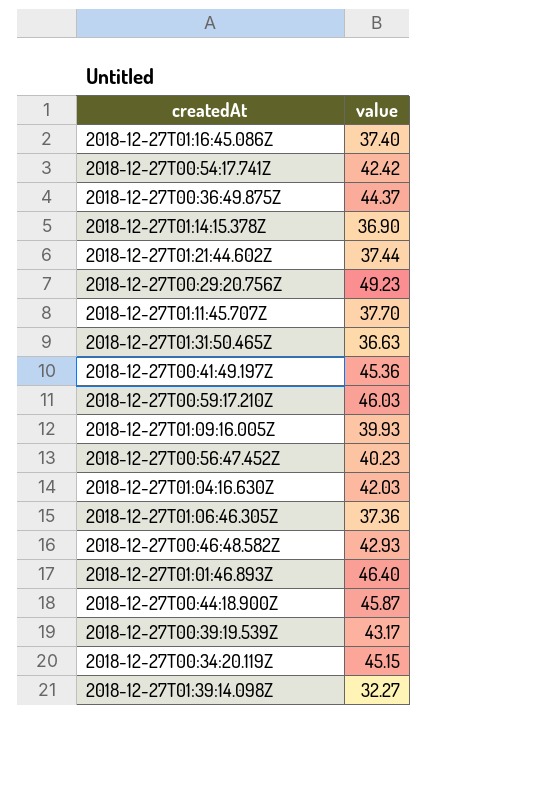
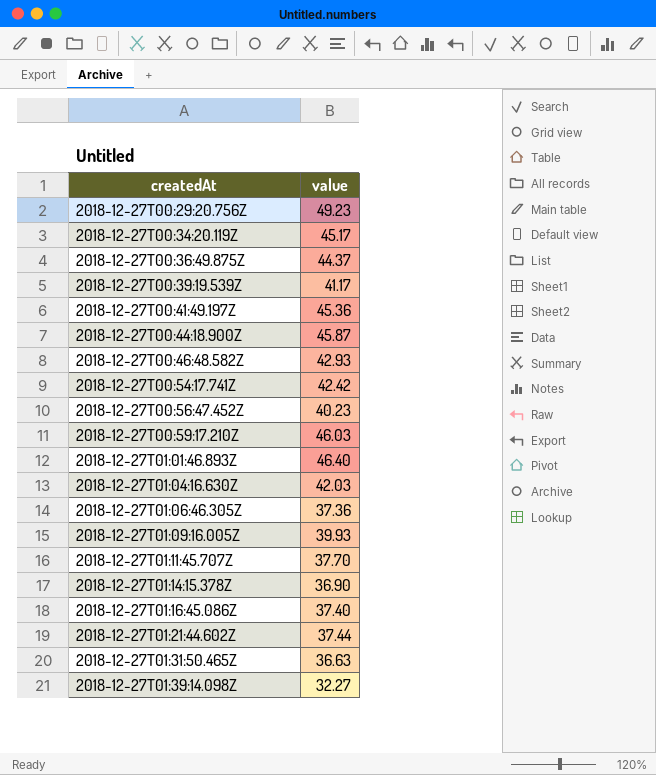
row order: none -> createdAt ascending
2018-12-27T00:34:20.119Z | value: 45.15 -> 45.17
2018-12-27T00:39:19.539Z | value: 43.17 -> 41.17

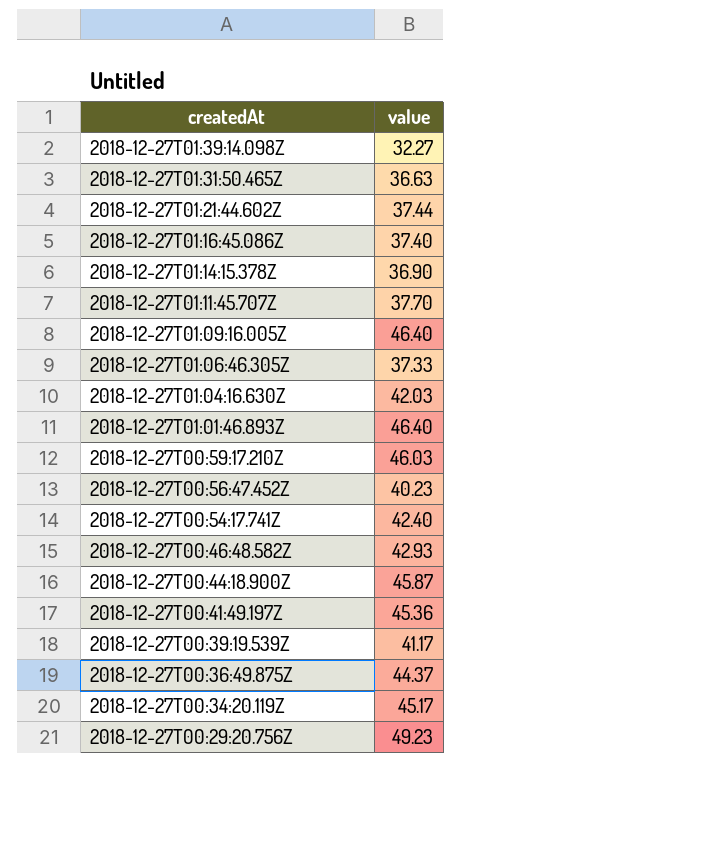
row order: createdAt ascending -> createdAt descending
2018-12-27T01:09:16.005Z | value: 39.93 -> 46.40
2018-12-27T01:06:46.305Z | value: 37.36 -> 37.33
2018-12-27T00:54:17.741Z | value: 42.42 -> 42.40

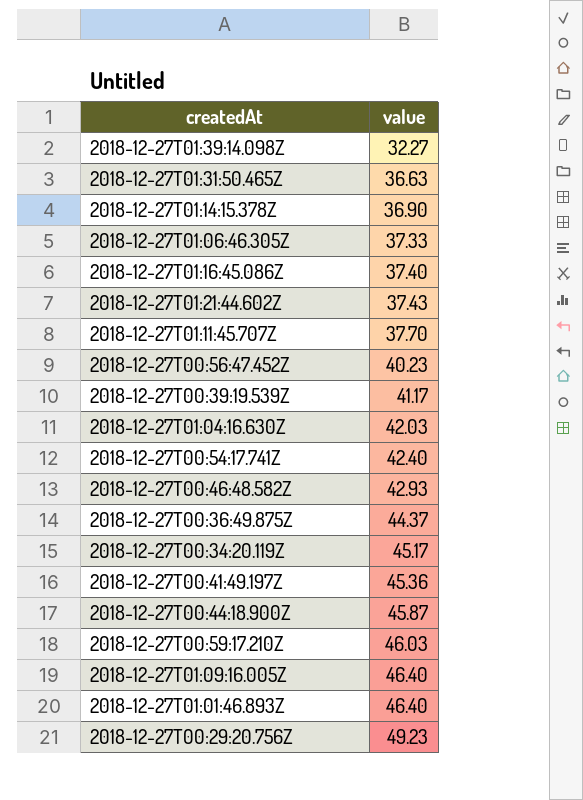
row order: createdAt descending -> value ascending
2018-12-27T01:21:44.602Z | value: 37.44 -> 37.43

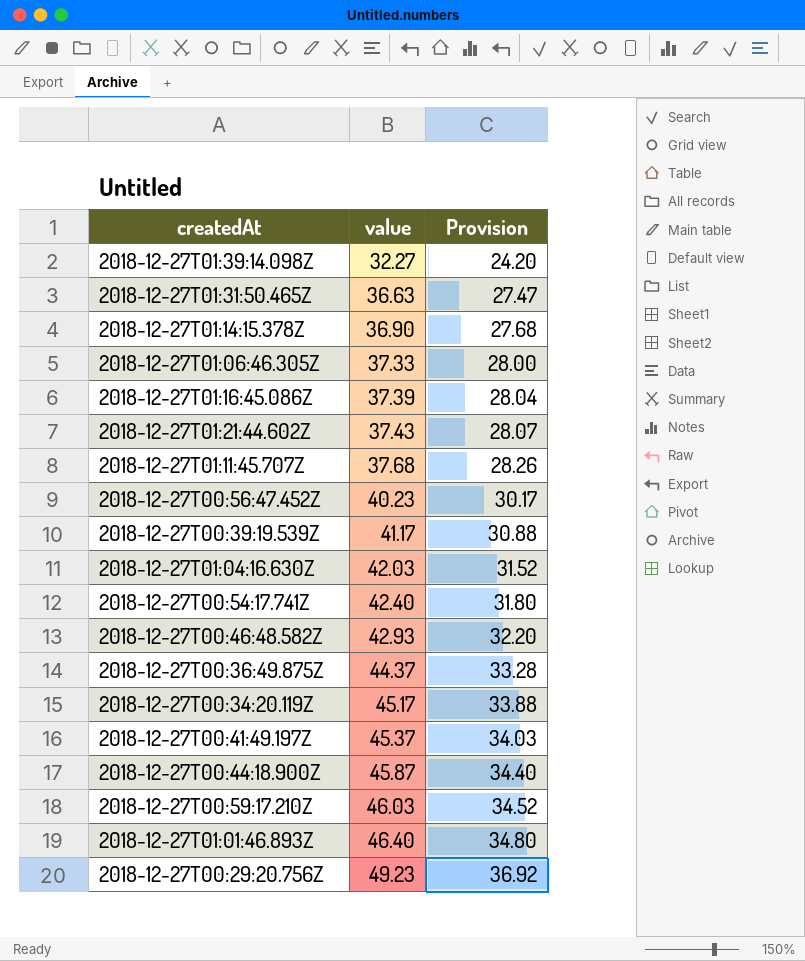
column Provision | formula: none -> [value] * 0.75
row 2018-12-27T01:09:16.005Z: 46.40 -> none
2018-12-27T01:16:45.086Z | value: 37.40 -> 37.39
2018-12-27T01:11:45.707Z | value: 37.70 -> 37.68
2018-12-27T00:41:49.197Z | value: 45.36 -> 45.37

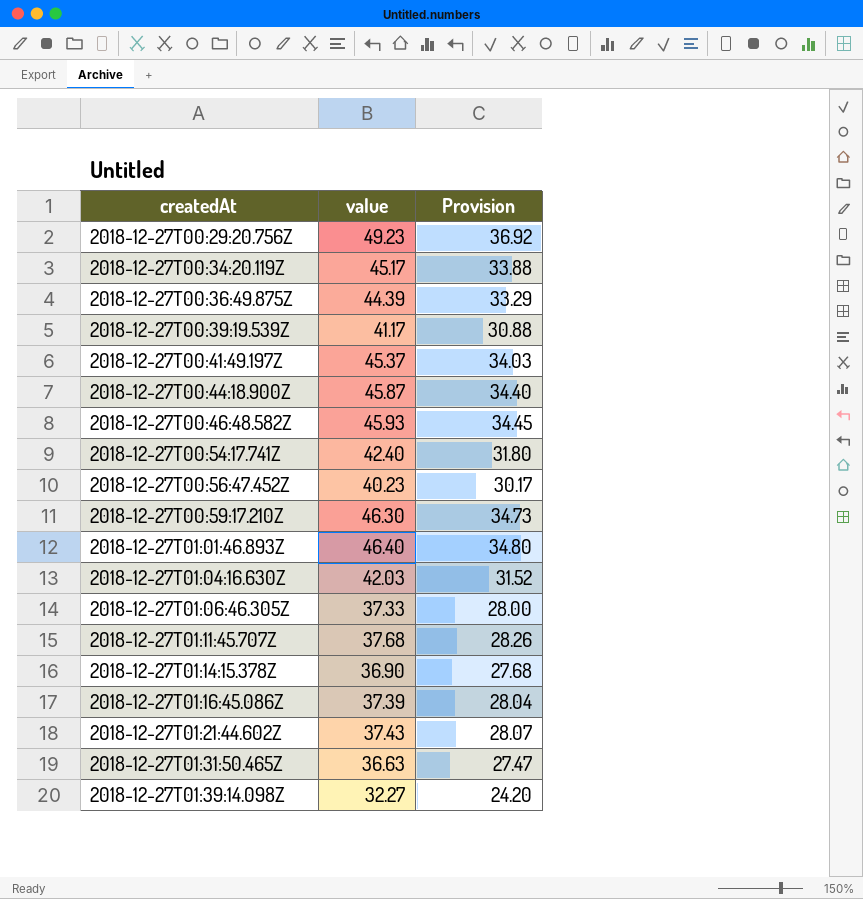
row order: value ascending -> createdAt ascending
2018-12-27T00:36:49.875Z | value: 44.37 -> 44.39
2018-12-27T00:36:49.875Z | Provision: 33.28 -> 33.29
2018-12-27T00:46:48.582Z | value: 42.93 -> 45.93
2018-12-27T00:46:48.582Z | Provision: 32.20 -> 34.45
2018-12-27T00:59:17.210Z | value: 46.03 -> 46.30
2018-12-27T00:59:17.210Z | Provision: 34.52 -> 34.73

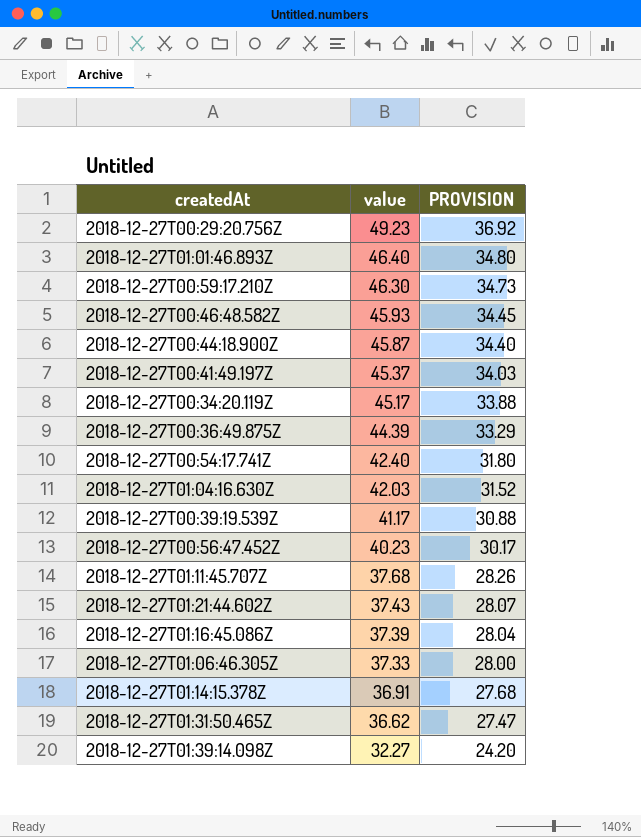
row order: createdAt ascending -> value descending
column name: Provision -> PROVISION
2018-12-27T01:14:15.378Z | value: 36.90 -> 36.91
2018-12-27T01:31:50.465Z | value: 36.63 -> 36.62

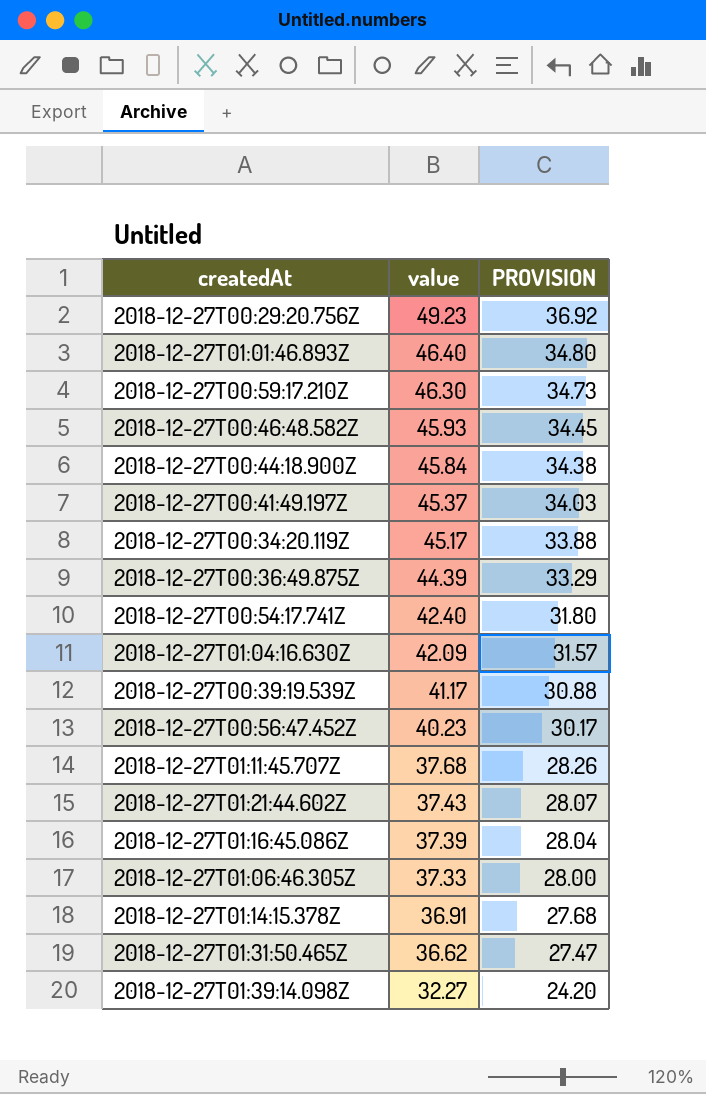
2018-12-27T00:44:18.900Z | value: 45.87 -> 45.84
2018-12-27T00:44:18.900Z | PROVISION: 34.40 -> 34.38
2018-12-27T01:04:16.630Z | value: 42.03 -> 42.09
2018-12-27T01:04:16.630Z | PROVISION: 31.52 -> 31.57

